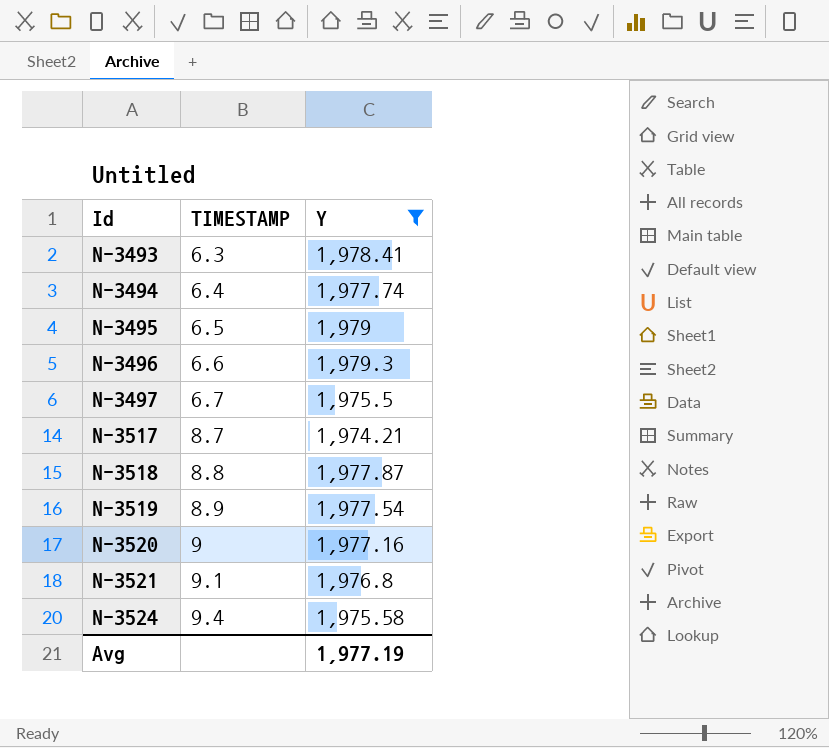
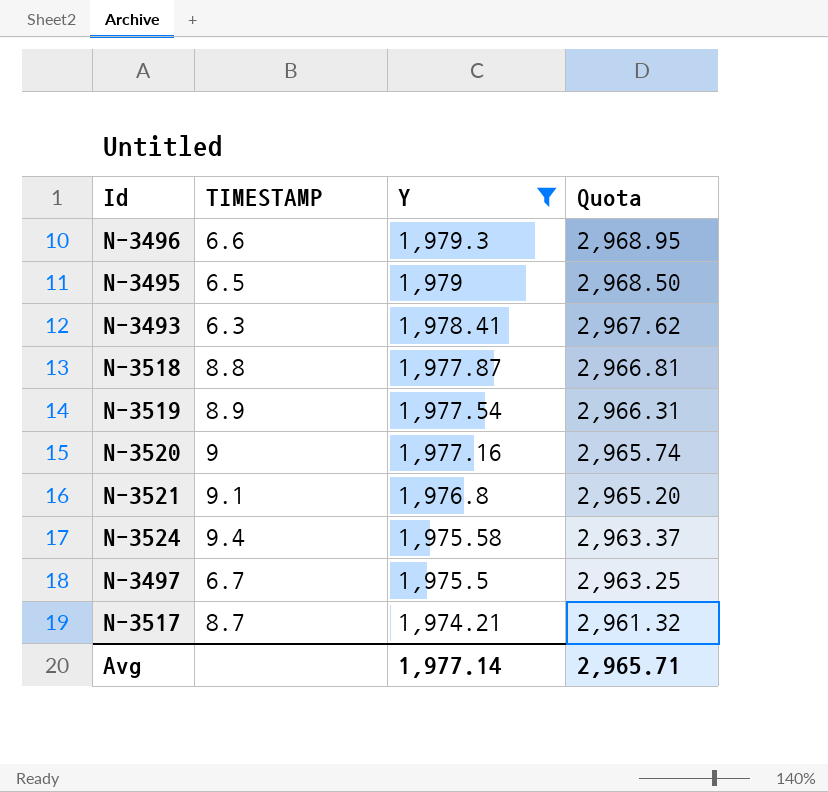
row order: Id ascending -> Y descending
column Quota | formula: none -> [Y] * 1.5
row N-3494: 6.4 | 1,977.74 -> none
Avg | Y: 1,977.19 -> 1,977.14

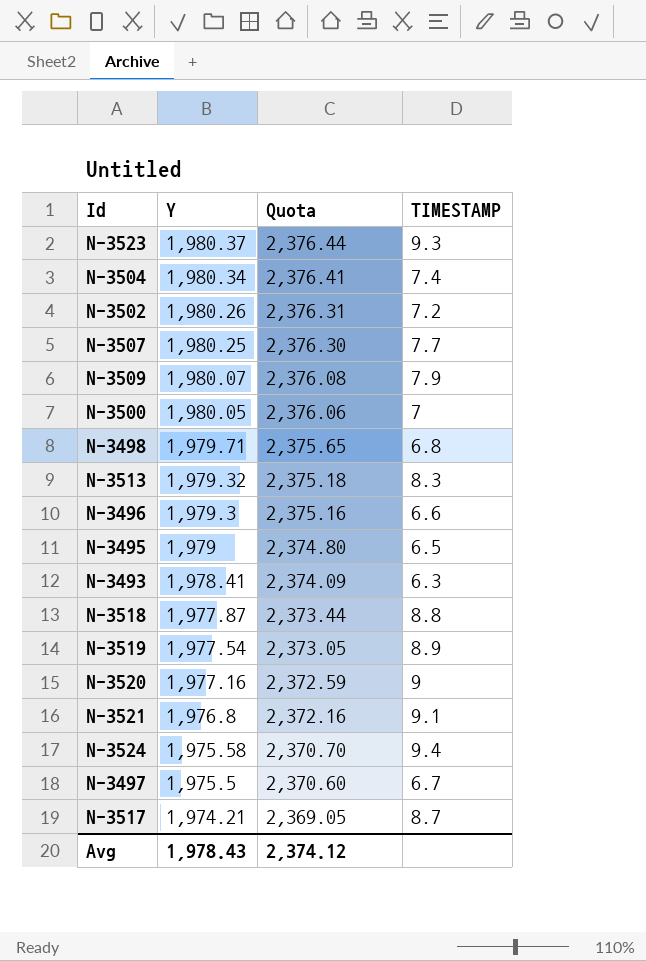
filter: Y <= 1,979.3 -> none
column Quota | formula: [Y] * 1.5 -> [Y] * 1.2
column TIMESTAMP | position: 2 -> 4
Avg | Y: 1,977.14 -> 1,978.43
Avg | Quota: 2,965.71 -> 2,374.12

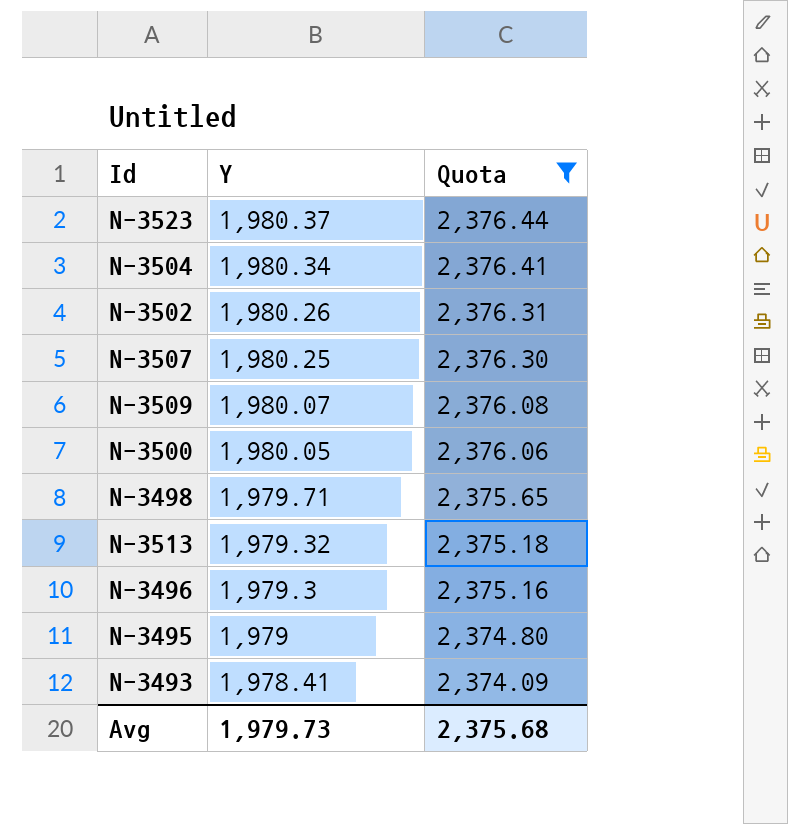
filter: none -> Quota >= 2,374.09
column TIMESTAMP | position: 4 -> none
Avg | Y: 1,978.43 -> 1,979.73
Avg | Quota: 2,374.12 -> 2,375.68

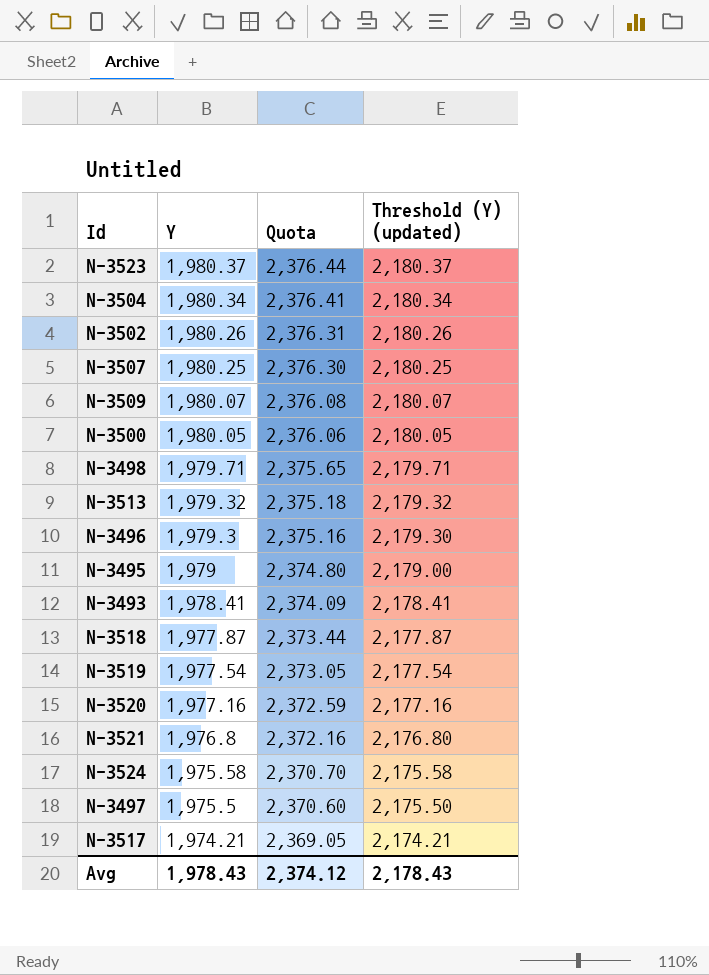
filter: Quota >= 2,374.09 -> none
column Threshold (Y) (updated) | formula: none -> [Y] + 200
Avg | Y: 1,979.73 -> 1,978.43
Avg | Quota: 2,375.68 -> 2,374.12

